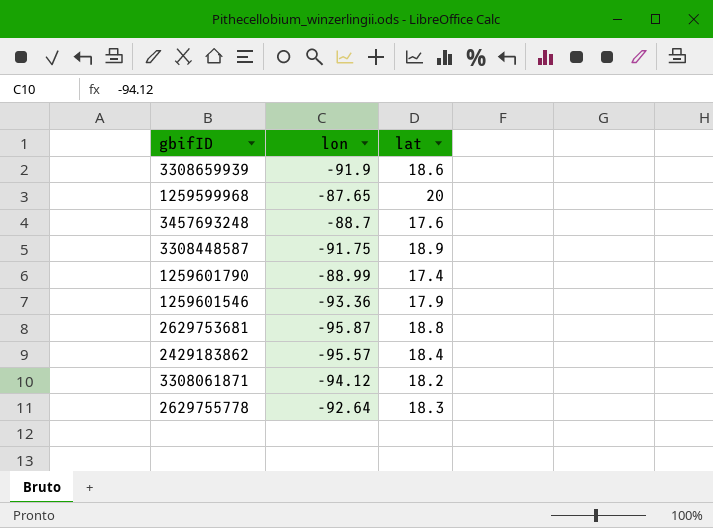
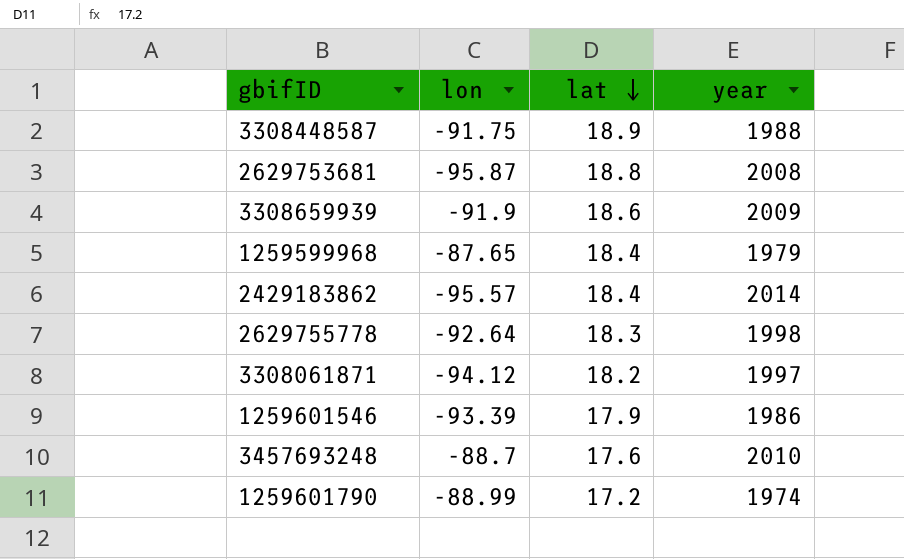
row order: none -> lat descending
column year | position: none -> 4
1259599968 | lat: 20 -> 18.4
1259601546 | lon: -93.36 -> -93.39
1259601790 | lat: 17.4 -> 17.2

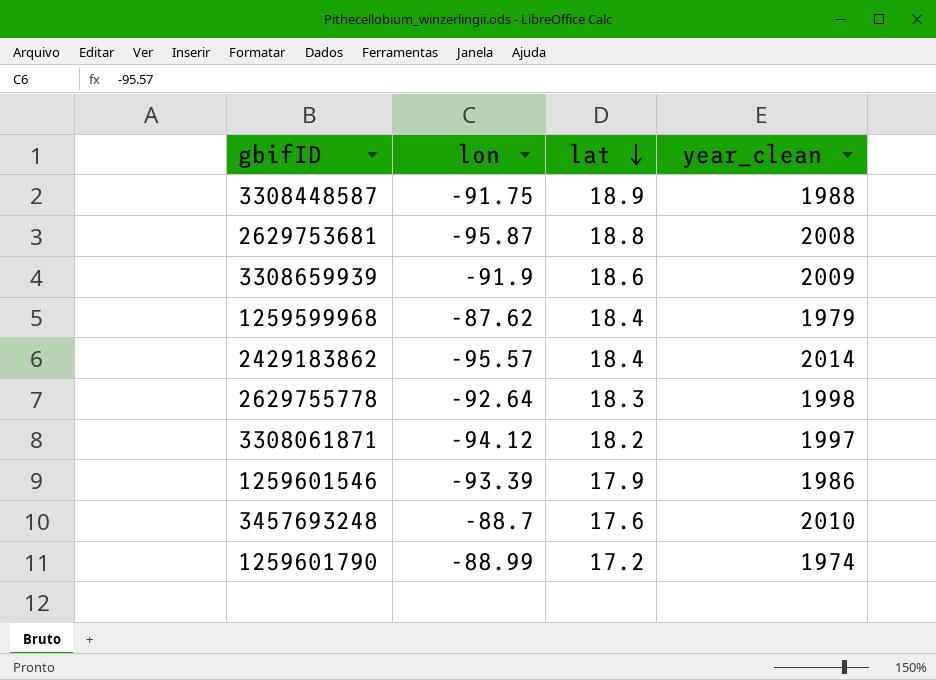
column name: year -> year_clean
1259599968 | lon: -87.65 -> -87.62

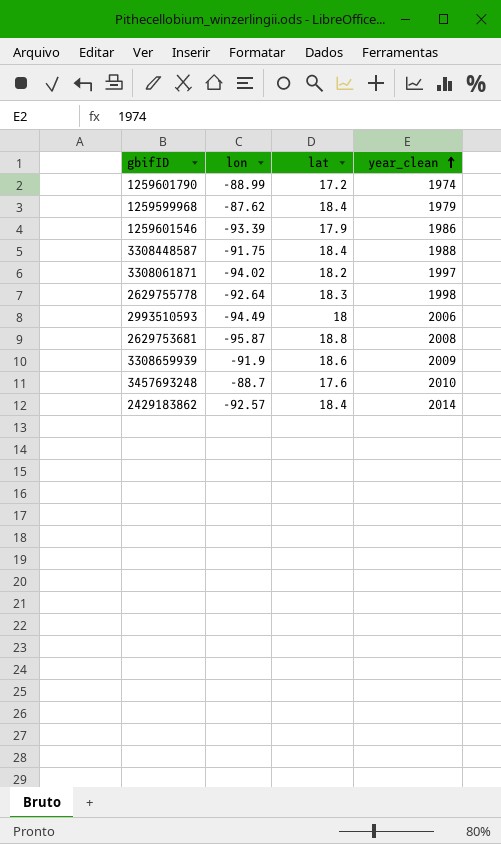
row order: lat descending -> year_clean ascending
3308448587 | lat: 18.9 -> 18.4
3308061871 | lon: -94.12 -> -94.02
row 2993510593: none -> -94.49 | 18 | 2006
2429183862 | lon: -95.57 -> -92.57

